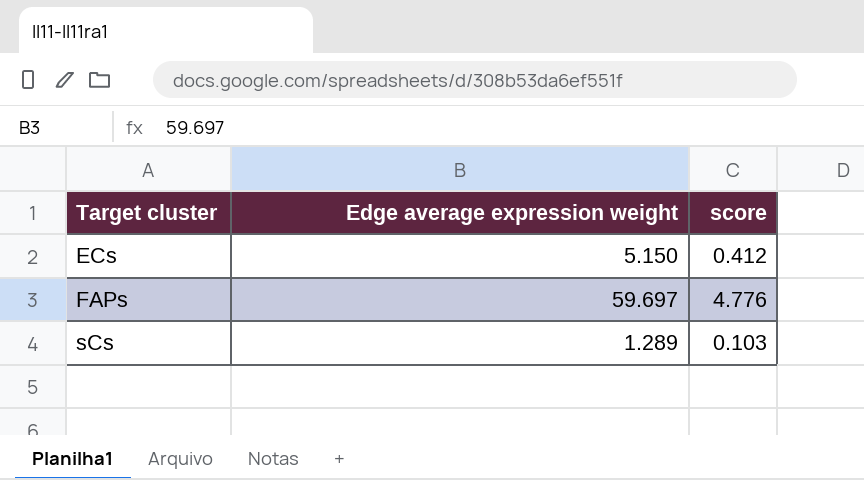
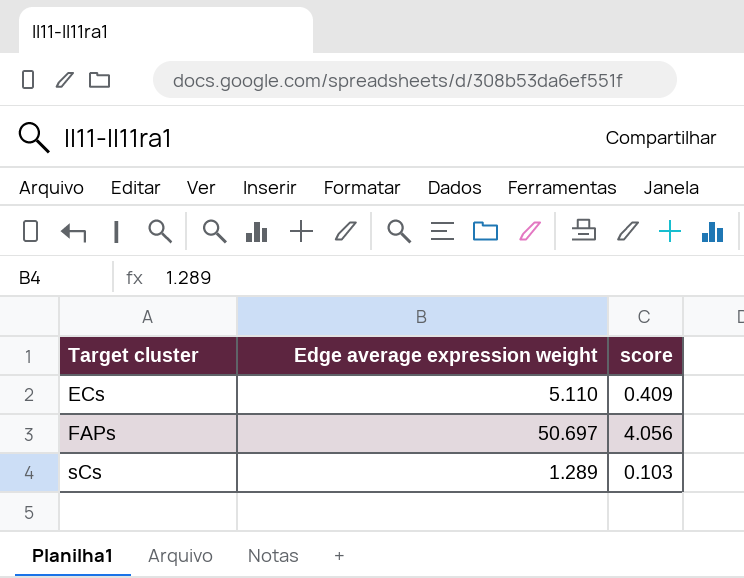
ECs | Edge average expression weight: 5.150 -> 5.110
ECs | score: 0.412 -> 0.409
FAPs | Edge average expression weight: 59.697 -> 50.697
FAPs | score: 4.776 -> 4.056

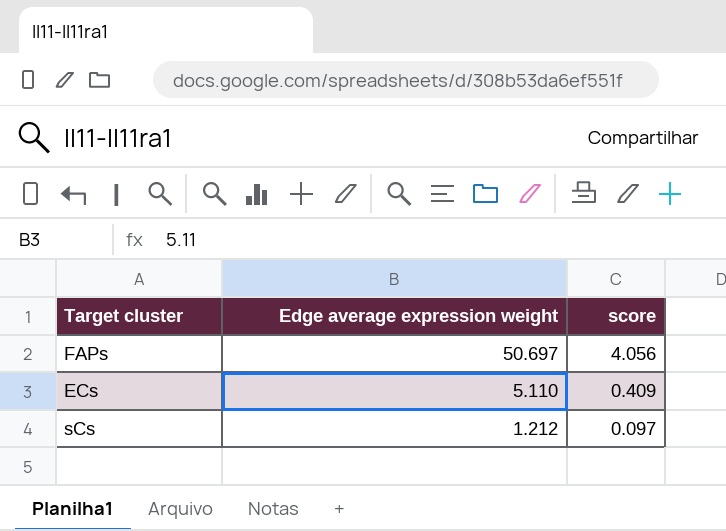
row order: Target cluster ascending -> Edge average expression weight descending
sCs | Edge average expression weight: 1.289 -> 1.212
sCs | score: 0.103 -> 0.097

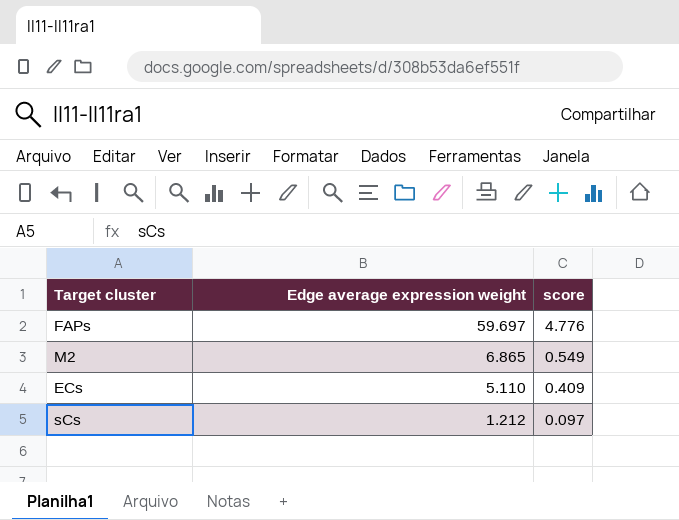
FAPs | Edge average expression weight: 50.697 -> 59.697
FAPs | score: 4.056 -> 4.776
row M2: none -> 6.865 | 0.549

